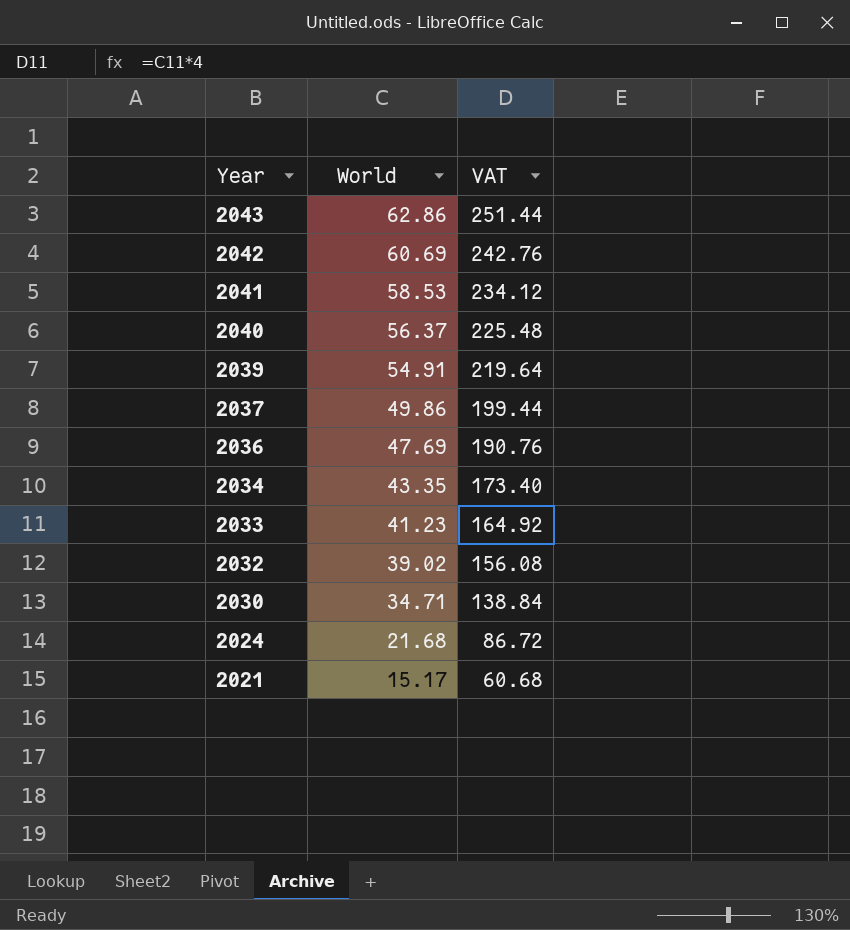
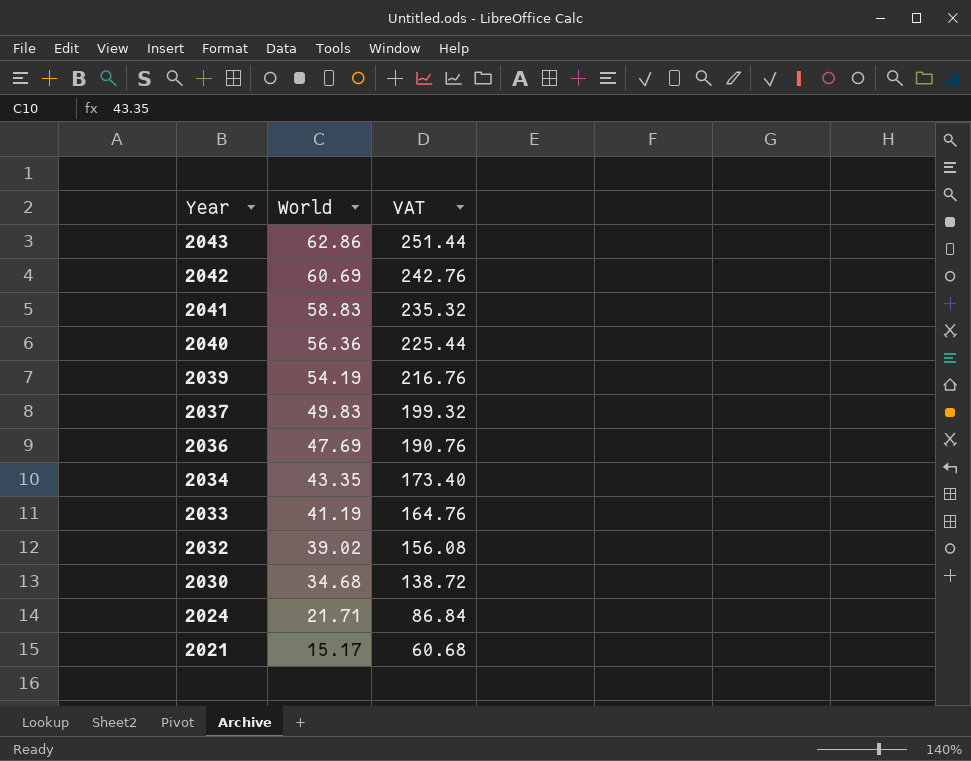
2041 | World: 58.53 -> 58.83
2041 | VAT: 234.12 -> 235.32
2040 | World: 56.37 -> 56.36
2040 | VAT: 225.48 -> 225.44
2039 | World: 54.91 -> 54.19
2039 | VAT: 219.64 -> 216.76
2037 | World: 49.86 -> 49.83
2037 | VAT: 199.44 -> 199.32
2033 | World: 41.23 -> 41.19
2033 | VAT: 164.92 -> 164.76
2030 | World: 34.71 -> 34.68
2030 | VAT: 138.84 -> 138.72
2024 | World: 21.68 -> 21.71
2024 | VAT: 86.72 -> 86.84

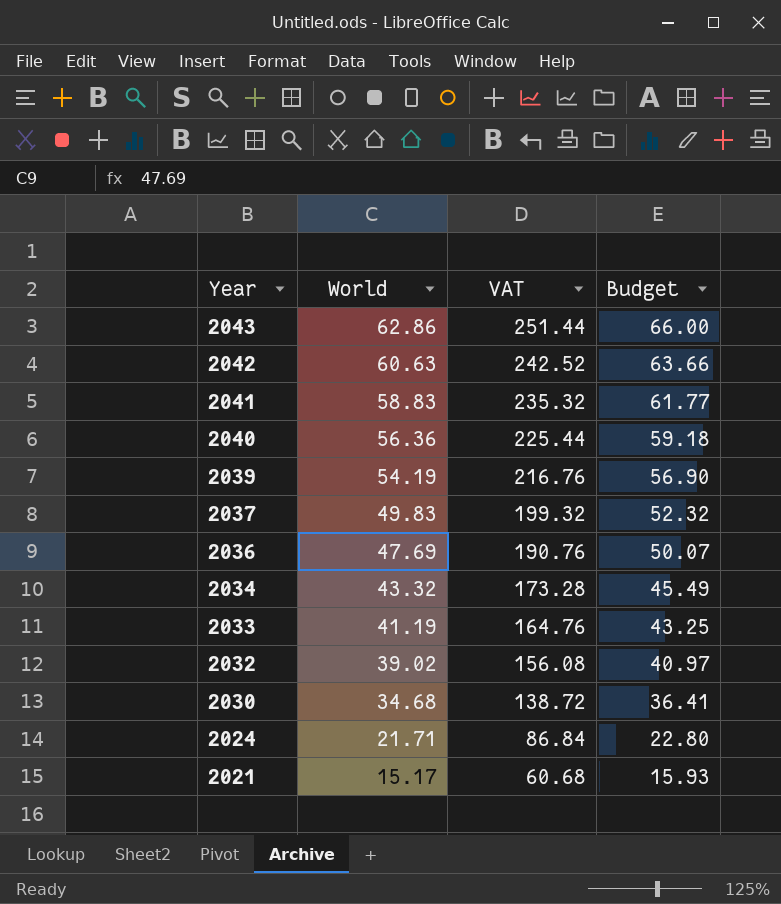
column Budget | formula: none -> [World] * 1.05
2042 | World: 60.69 -> 60.63
2042 | VAT: 242.76 -> 242.52
2034 | World: 43.35 -> 43.32
2034 | VAT: 173.40 -> 173.28

